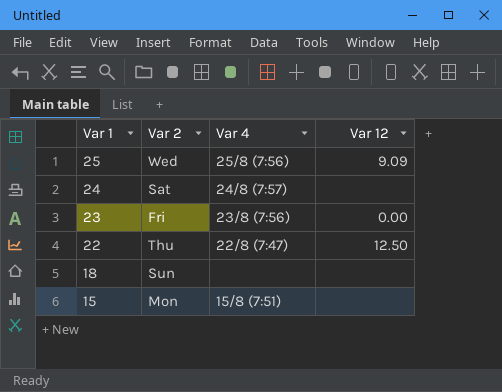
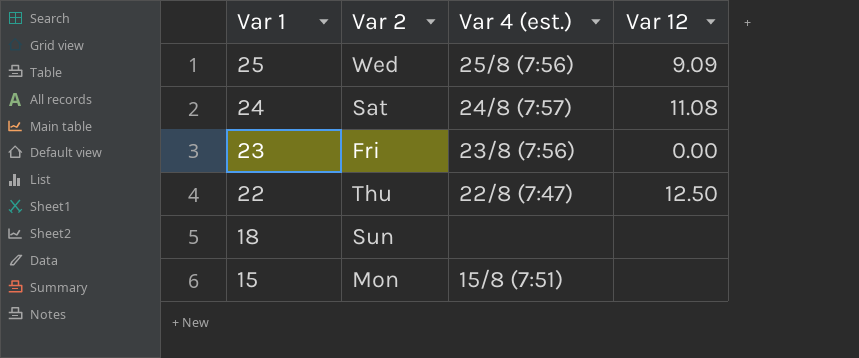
column name: Var 4 -> Var 4 (est.)
24 | Var 12: none -> 11.08

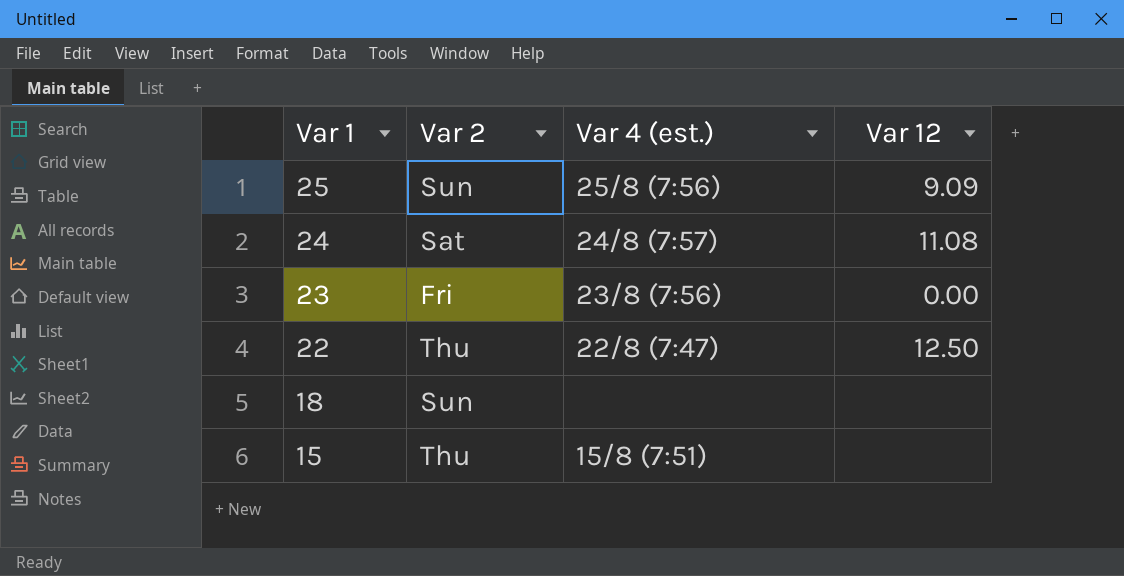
25 | Var 2: Wed -> Sun
15 | Var 2: Mon -> Thu

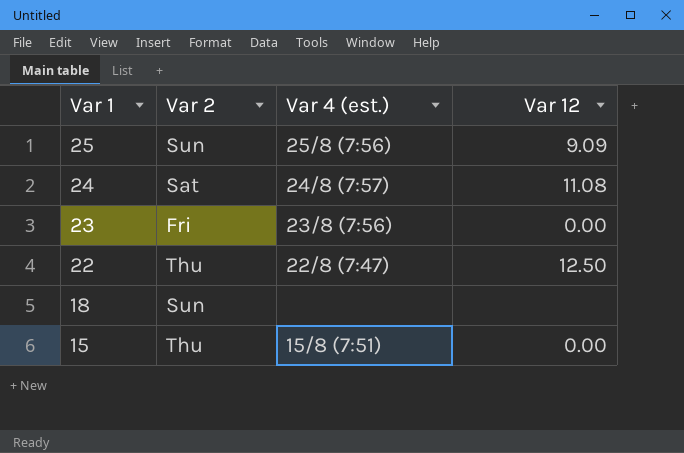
15 | Var 12: none -> 0.00

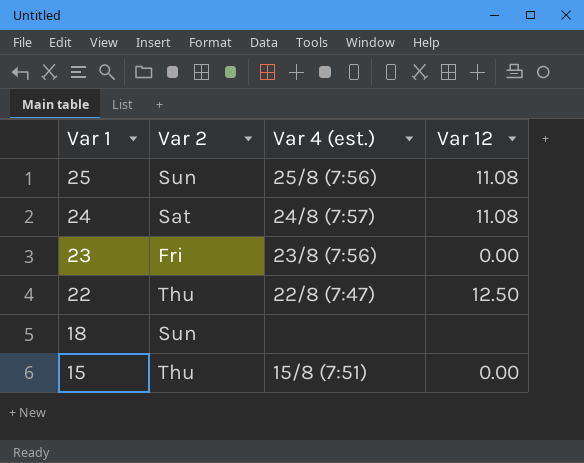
25 | Var 12: 9.09 -> 11.08

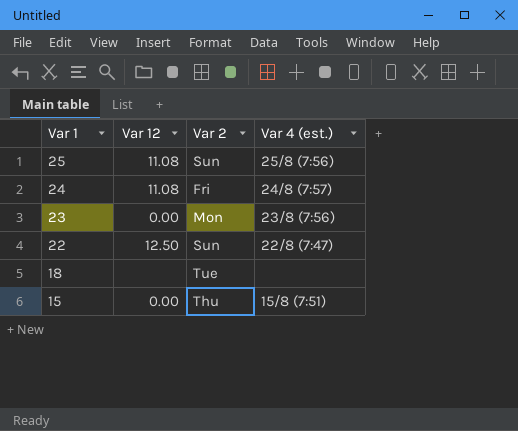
column Var 12 | position: 4 -> 2
24 | Var 2: Sat -> Fri
23 | Var 2: Fri -> Mon
22 | Var 2: Thu -> Sun
18 | Var 2: Sun -> Tue

